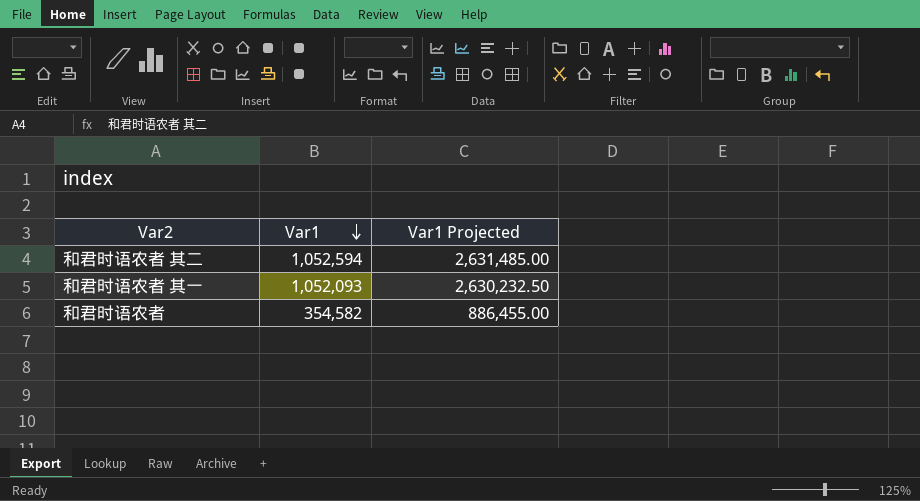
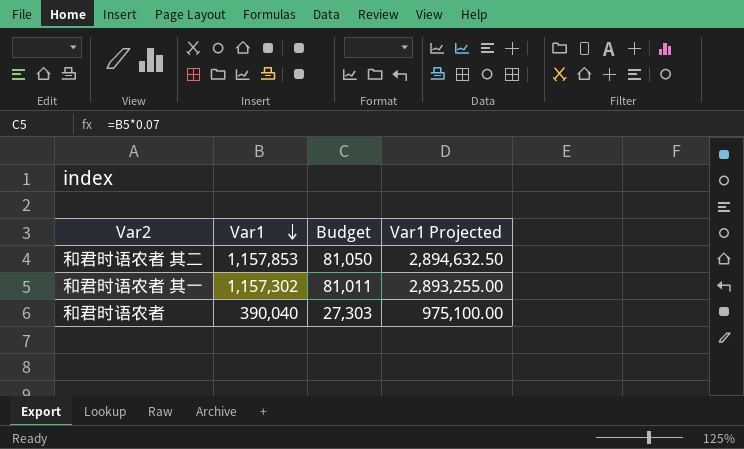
column Budget | formula: none -> [Var1] * 0.07
和君时语农者 其二 | Var1: 1,052,594 -> 1,157,853
和君时语农者 其二 | Var1 Projected: 2,631,485.00 -> 2,894,632.50
和君时语农者 其一 | Var1: 1,052,093 -> 1,157,302
和君时语农者 其一 | Var1 Projected: 2,630,232.50 -> 2,893,255.00
和君时语农者 | Var1: 354,582 -> 390,040
和君时语农者 | Var1 Projected: 886,455.00 -> 975,100.00

